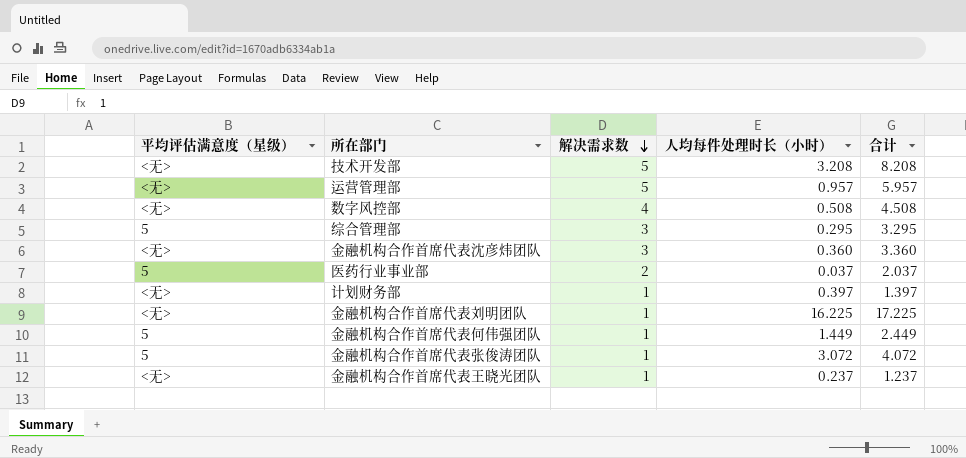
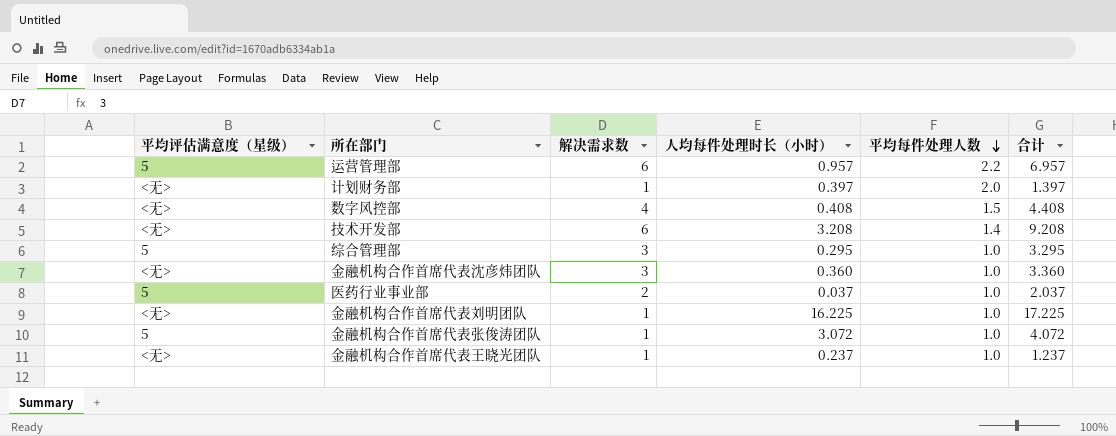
row order: 解决需求数 descending -> 平均每件处理人数 descending
column 平均每件处理人数 | position: none -> 5
row 金融机构合作首席代表何伟强团队: 5 | 1 | 1.449 | 2.449 -> none
运营管理部 | 平均评估满意度（星级）: <无> -> 5
运营管理部 | 解决需求数: 5 -> 6
运营管理部 | 合计: 5.957 -> 6.957
数字风控部 | 人均每件处理时长（小时）: 0.508 -> 0.408
数字风控部 | 合计: 4.508 -> 4.408
技术开发部 | 解决需求数: 5 -> 6
技术开发部 | 合计: 8.208 -> 9.208

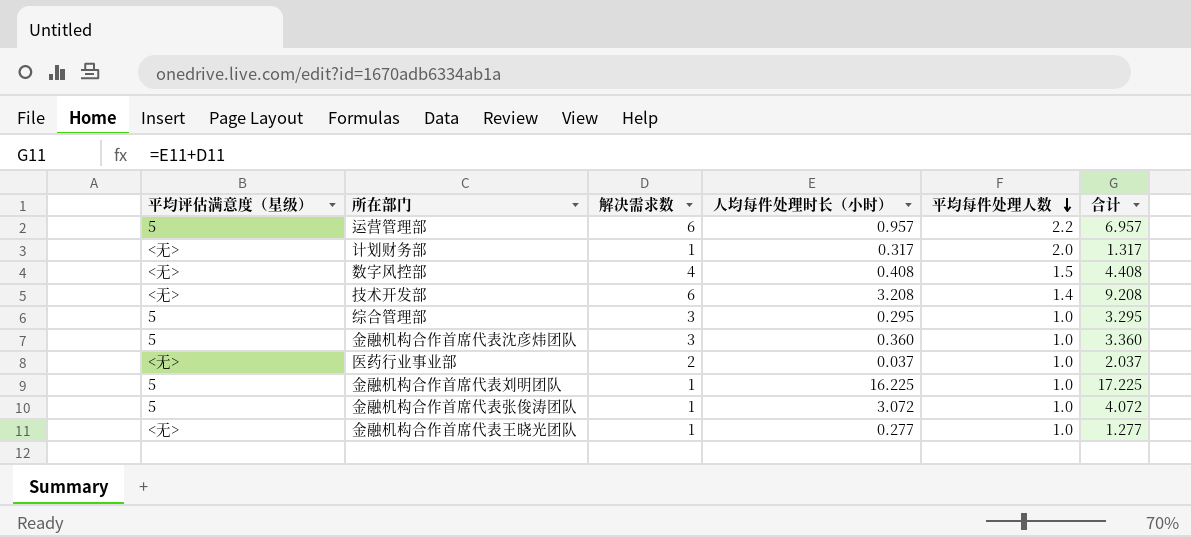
计划财务部 | 人均每件处理时长（小时）: 0.397 -> 0.317
计划财务部 | 合计: 1.397 -> 1.317
金融机构合作首席代表沈彦炜团队 | 平均评估满意度（星级）: <无> -> 5
医药行业事业部 | 平均评估满意度（星级）: 5 -> <无>
金融机构合作首席代表刘明团队 | 平均评估满意度（星级）: <无> -> 5
金融机构合作首席代表王晓光团队 | 人均每件处理时长（小时）: 0.237 -> 0.277
金融机构合作首席代表王晓光团队 | 合计: 1.237 -> 1.277

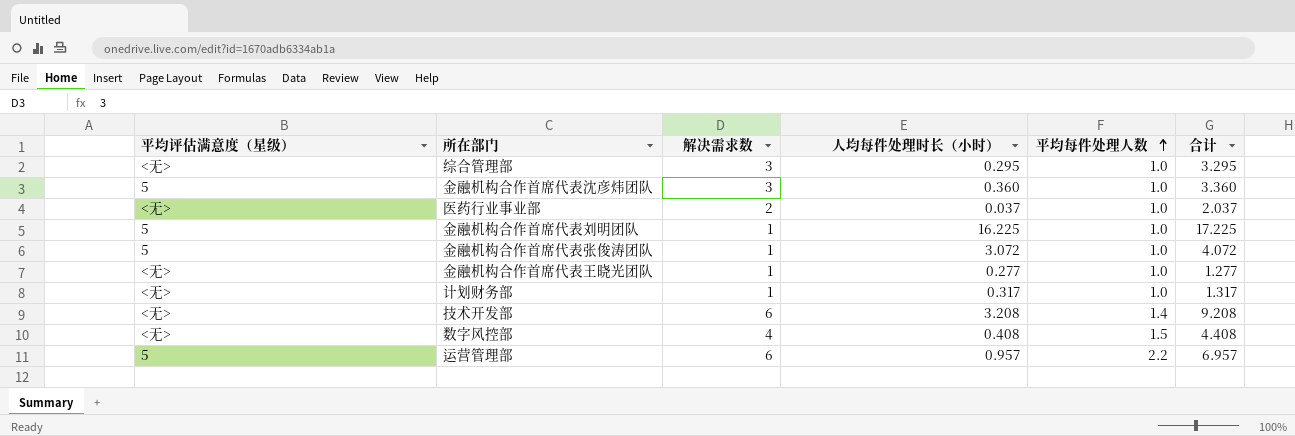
row order: 平均每件处理人数 descending -> 平均每件处理人数 ascending
综合管理部 | 平均评估满意度（星级）: 5 -> <无>
计划财务部 | 平均每件处理人数: 2.0 -> 1.0

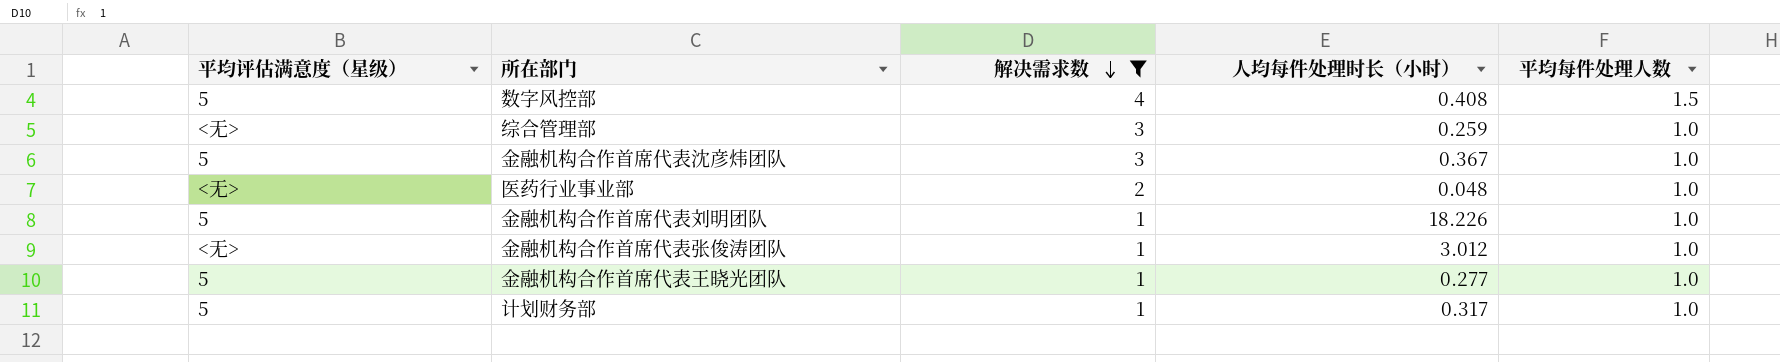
filter: none -> 解决需求数 != 6
row order: 平均每件处理人数 ascending -> 解决需求数 descending
column 合计 | formula: [解决需求数] + [人均每件处理时长（小时）] -> none
数字风控部 | 平均评估满意度（星级）: <无> -> 5
综合管理部 | 人均每件处理时长（小时）: 0.295 -> 0.259
金融机构合作首席代表沈彦炜团队 | 人均每件处理时长（小时）: 0.360 -> 0.367
医药行业事业部 | 人均每件处理时长（小时）: 0.037 -> 0.048
金融机构合作首席代表刘明团队 | 人均每件处理时长（小时）: 16.225 -> 18.226
金融机构合作首席代表张俊涛团队 | 平均评估满意度（星级）: 5 -> <无>
金融机构合作首席代表张俊涛团队 | 人均每件处理时长（小时）: 3.072 -> 3.012
金融机构合作首席代表王晓光团队 | 平均评估满意度（星级）: <无> -> 5
计划财务部 | 平均评估满意度（星级）: <无> -> 5

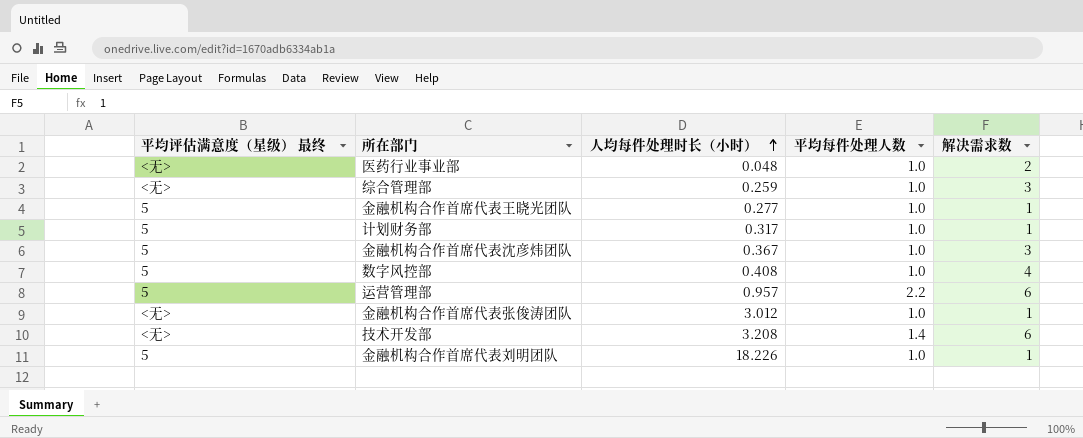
filter: 解决需求数 != 6 -> none
row order: 解决需求数 descending -> 人均每件处理时长（小时） ascending
column name: 平均评估满意度（星级） -> 平均评估满意度（星级） 最终
column 解决需求数 | position: 3 -> 5
数字风控部 | 平均每件处理人数: 1.5 -> 1.0

